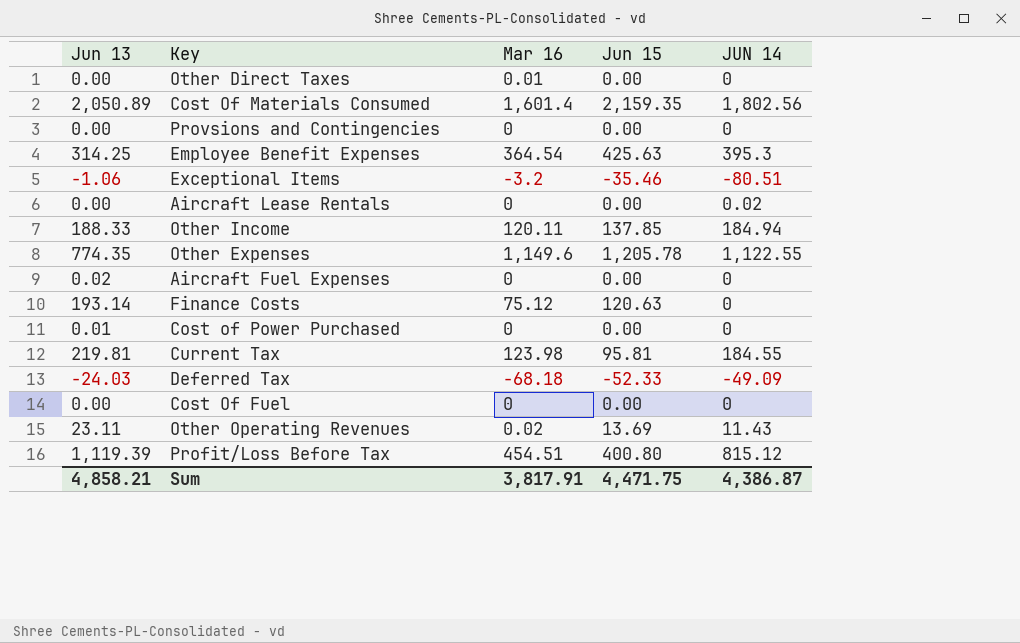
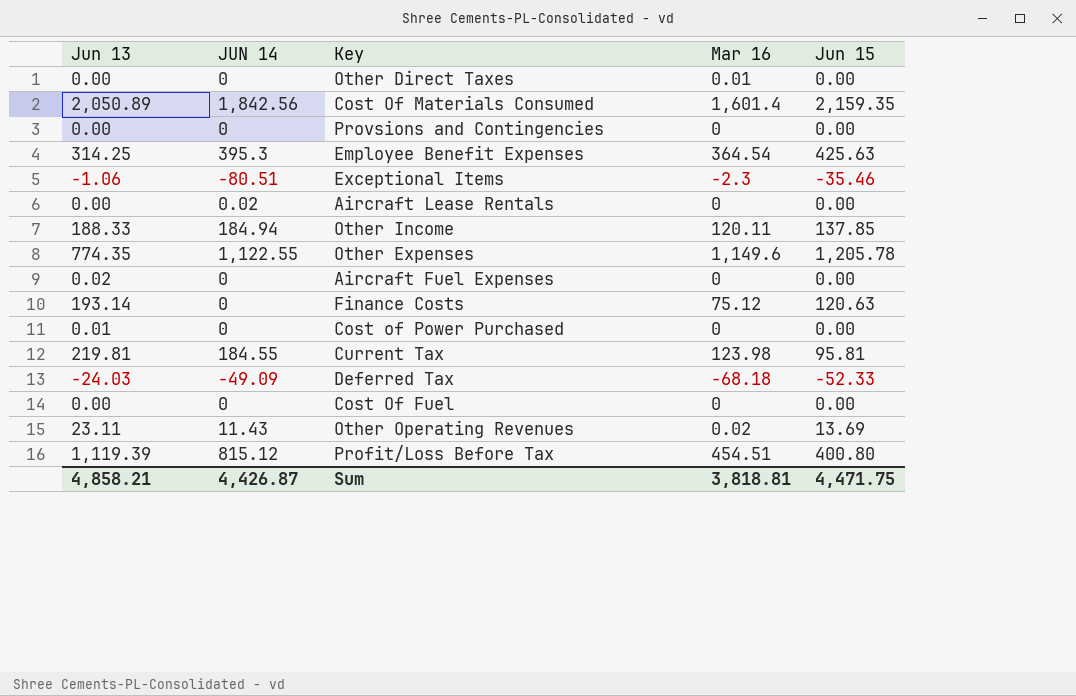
column JUN 14 | position: 5 -> 2
Cost Of Materials Consumed | JUN 14: 1,802.56 -> 1,842.56
Exceptional Items | Mar 16: -3.2 -> -2.3
Sum | JUN 14: 4,386.87 -> 4,426.87
Sum | Mar 16: 3,817.91 -> 3,818.81

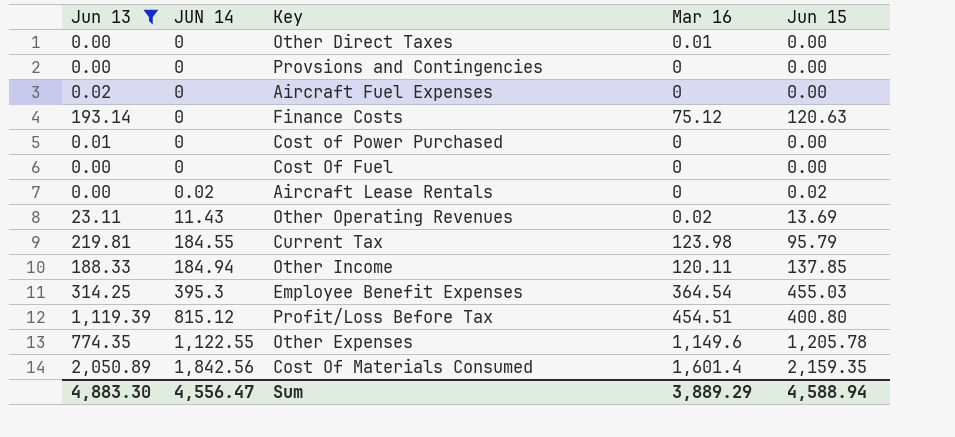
filter: none -> Jun 13 >= 0.00
row order: none -> JUN 14 ascending
Aircraft Lease Rentals | Jun 15: 0.00 -> 0.02
Current Tax | Jun 15: 95.81 -> 95.79
Employee Benefit Expenses | Jun 15: 425.63 -> 455.03
Sum | Jun 13: 4,858.21 -> 4,883.30
Sum | JUN 14: 4,426.87 -> 4,556.47
Sum | Mar 16: 3,818.81 -> 3,889.29
Sum | Jun 15: 4,471.75 -> 4,588.94

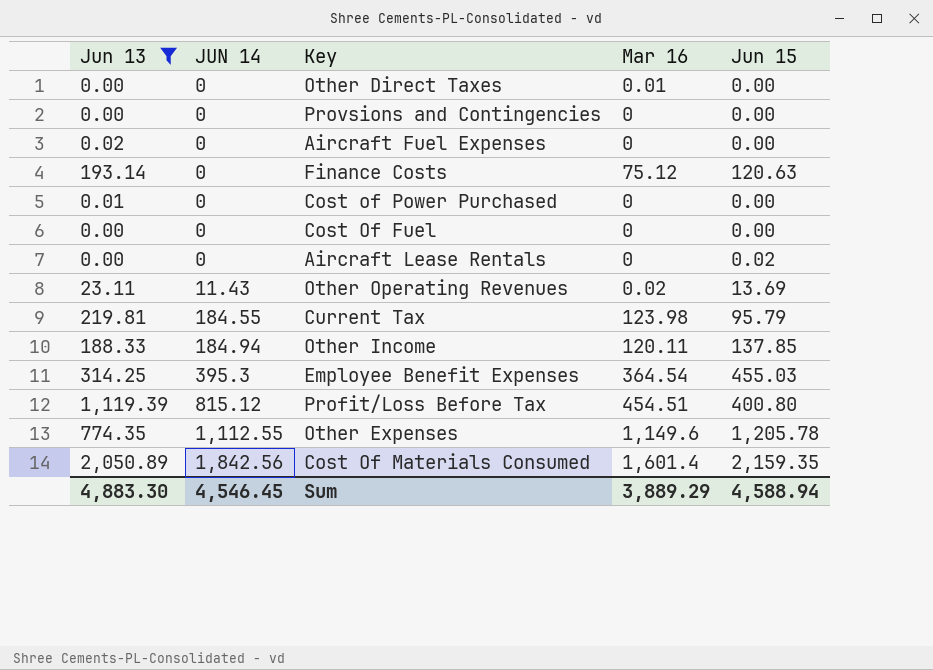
Aircraft Lease Rentals | JUN 14: 0.02 -> 0
Other Expenses | JUN 14: 1,122.55 -> 1,112.55
Sum | JUN 14: 4,556.47 -> 4,546.45

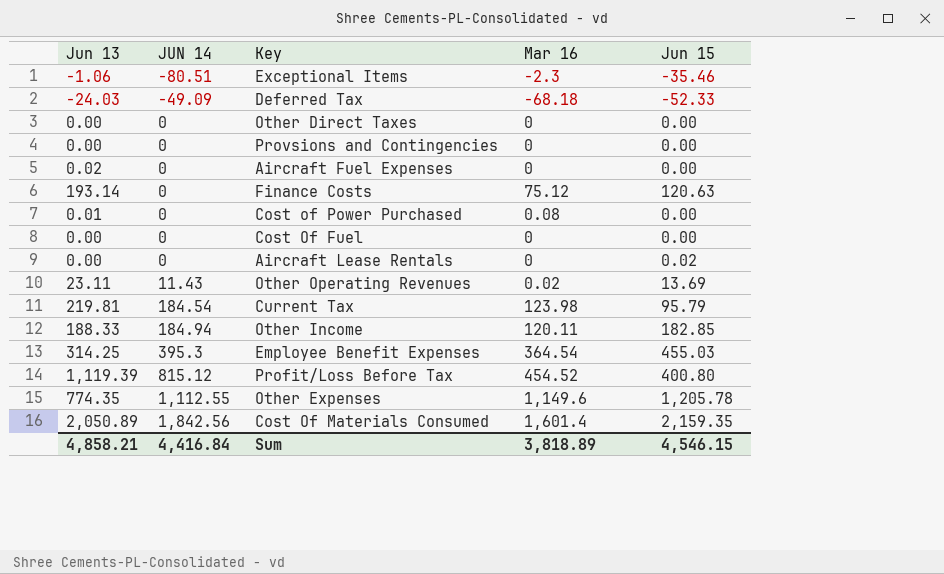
filter: Jun 13 >= 0.00 -> none
Other Direct Taxes | Mar 16: 0.01 -> 0
Cost of Power Purchased | Mar 16: 0 -> 0.08
Current Tax | JUN 14: 184.55 -> 184.54
Other Income | Jun 15: 137.85 -> 182.85
Profit/Loss Before Tax | Mar 16: 454.51 -> 454.52
Sum | Jun 13: 4,883.30 -> 4,858.21
Sum | JUN 14: 4,546.45 -> 4,416.84
Sum | Mar 16: 3,889.29 -> 3,818.89
Sum | Jun 15: 4,588.94 -> 4,546.15

